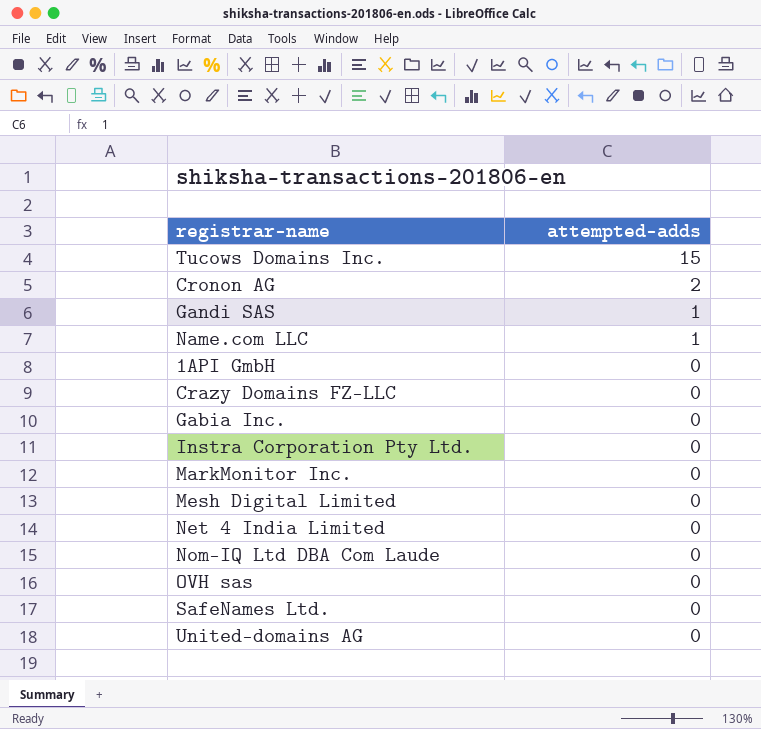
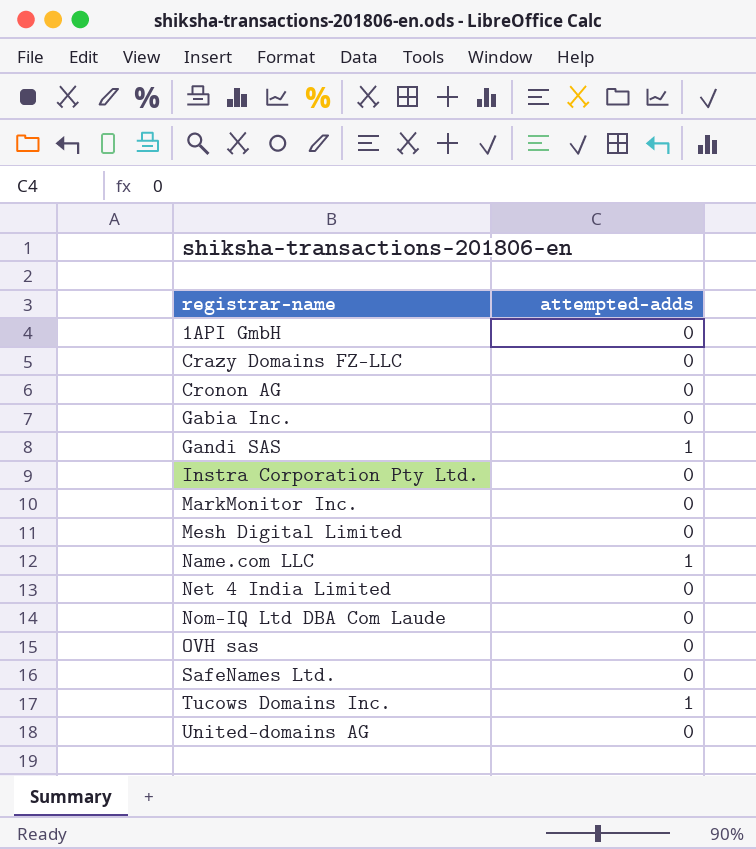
row order: attempted-adds descending -> registrar-name ascending
Cronon AG | attempted-adds: 2 -> 0
Tucows Domains Inc. | attempted-adds: 15 -> 1

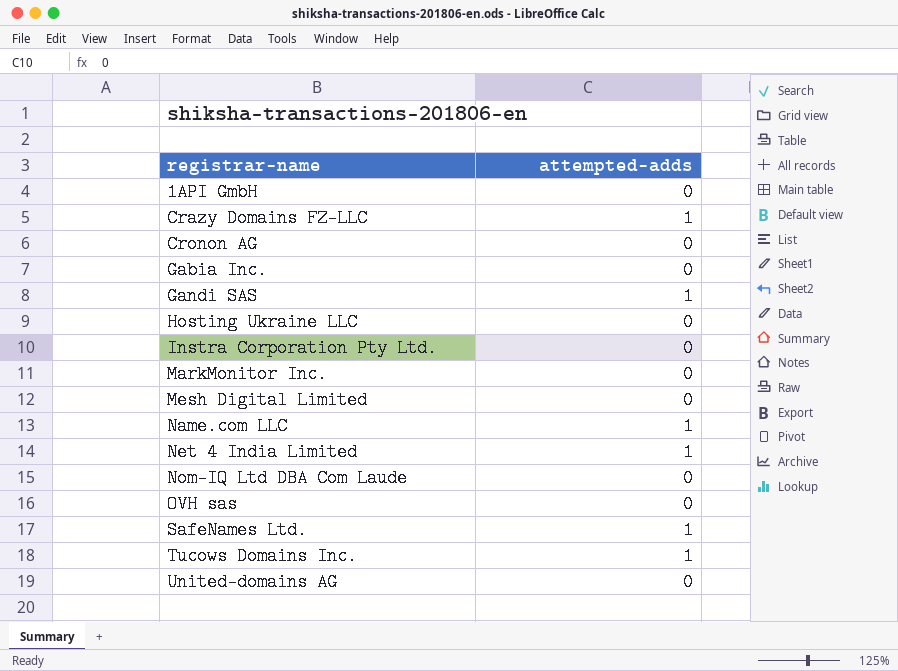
Crazy Domains FZ-LLC | attempted-adds: 0 -> 1
row Hosting Ukraine LLC: none -> 0
Net 4 India Limited | attempted-adds: 0 -> 1
SafeNames Ltd. | attempted-adds: 0 -> 1

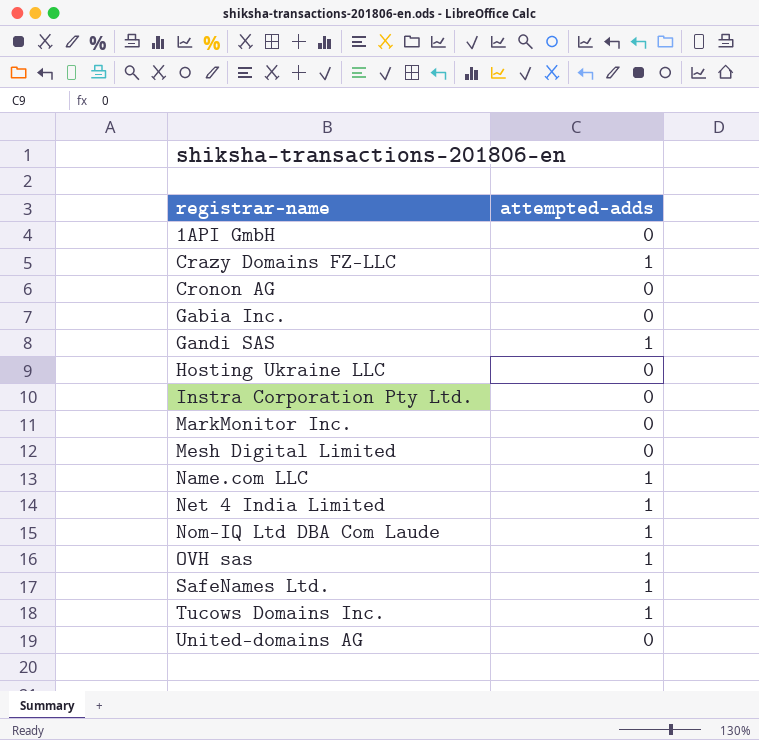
Nom-IQ Ltd DBA Com Laude | attempted-adds: 0 -> 1
OVH sas | attempted-adds: 0 -> 1

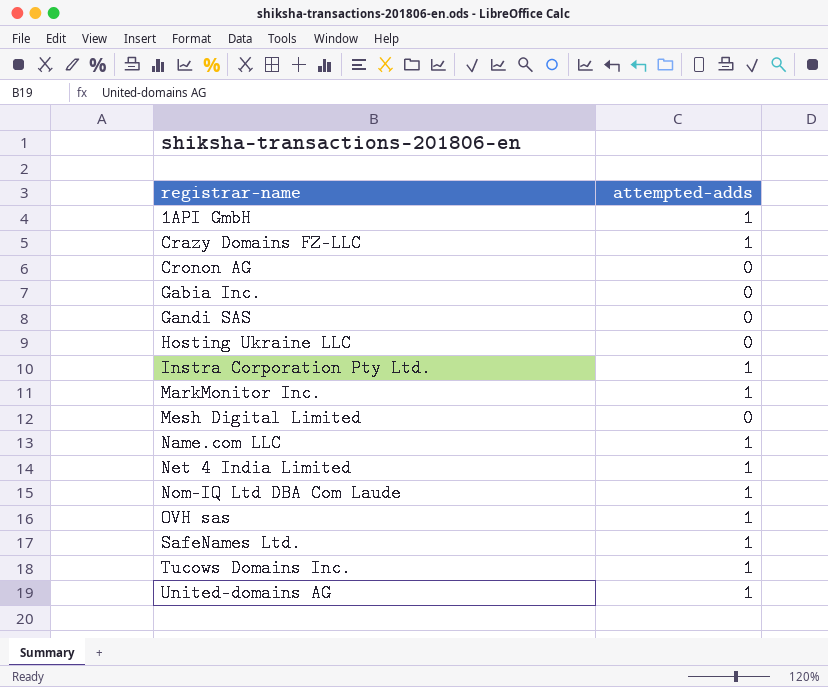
1API GmbH | attempted-adds: 0 -> 1
Gandi SAS | attempted-adds: 1 -> 0
Instra Corporation Pty Ltd. | attempted-adds: 0 -> 1
MarkMonitor Inc. | attempted-adds: 0 -> 1
United-domains AG | attempted-adds: 0 -> 1

